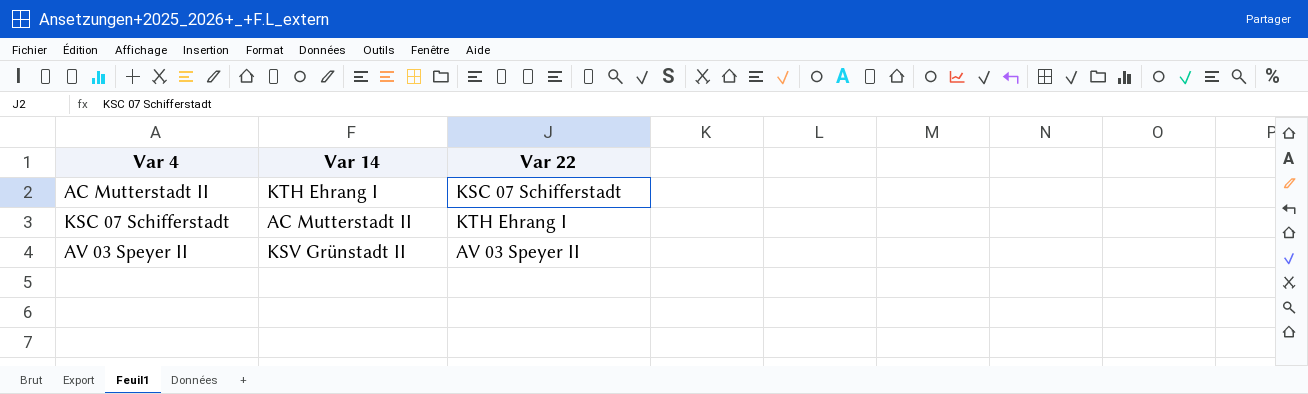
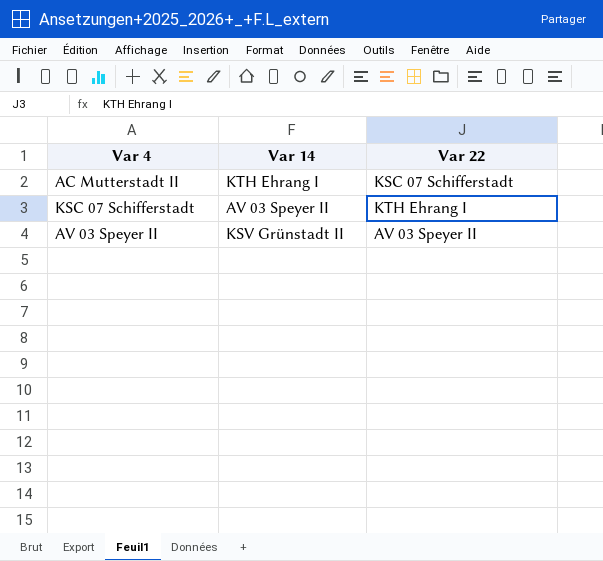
KSC 07 Schifferstadt | Var 14: AC Mutterstadt II -> AV 03 Speyer II

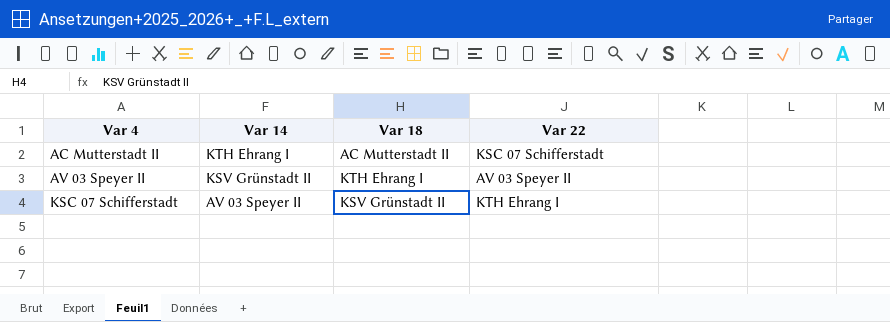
row order: none -> Var 4 ascending
column Var 18 | position: none -> 3

